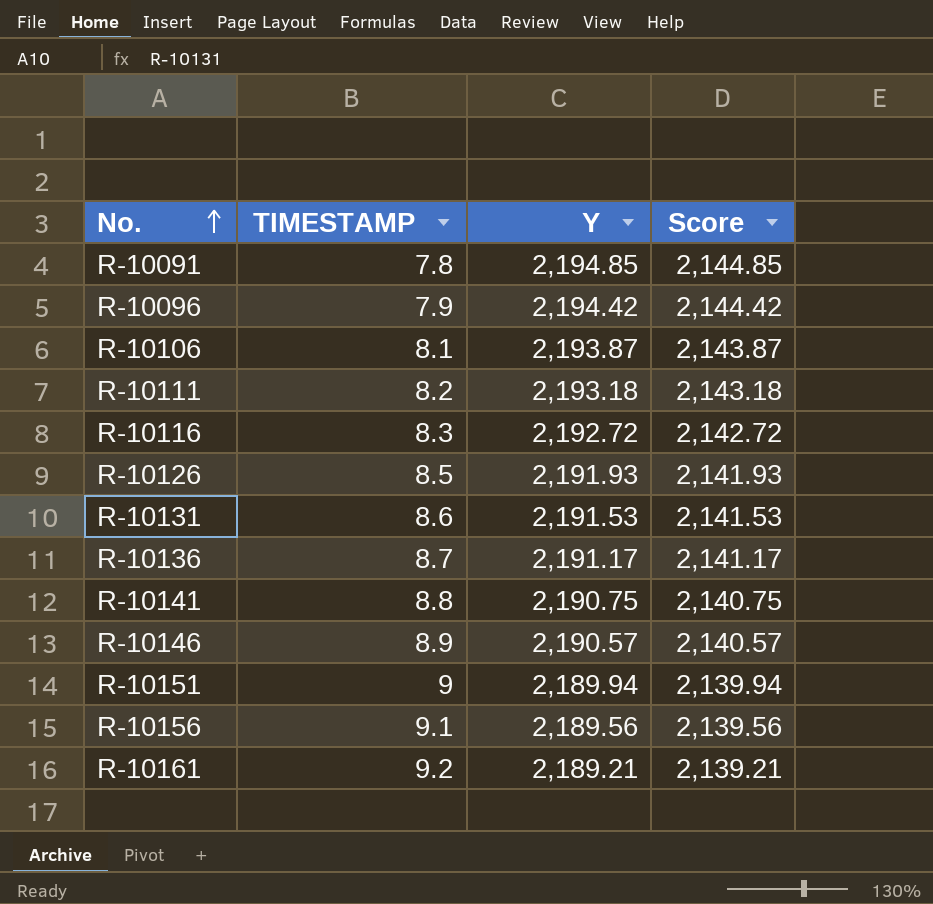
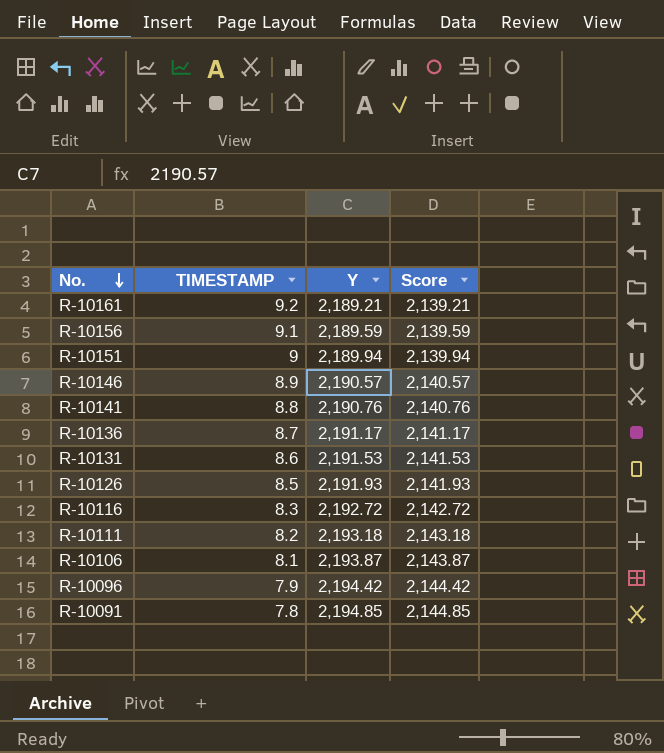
row order: No. ascending -> No. descending
R-10156 | Y: 2,189.56 -> 2,189.59
R-10156 | Score: 2,139.56 -> 2,139.59
R-10141 | Y: 2,190.75 -> 2,190.76
R-10141 | Score: 2,140.75 -> 2,140.76

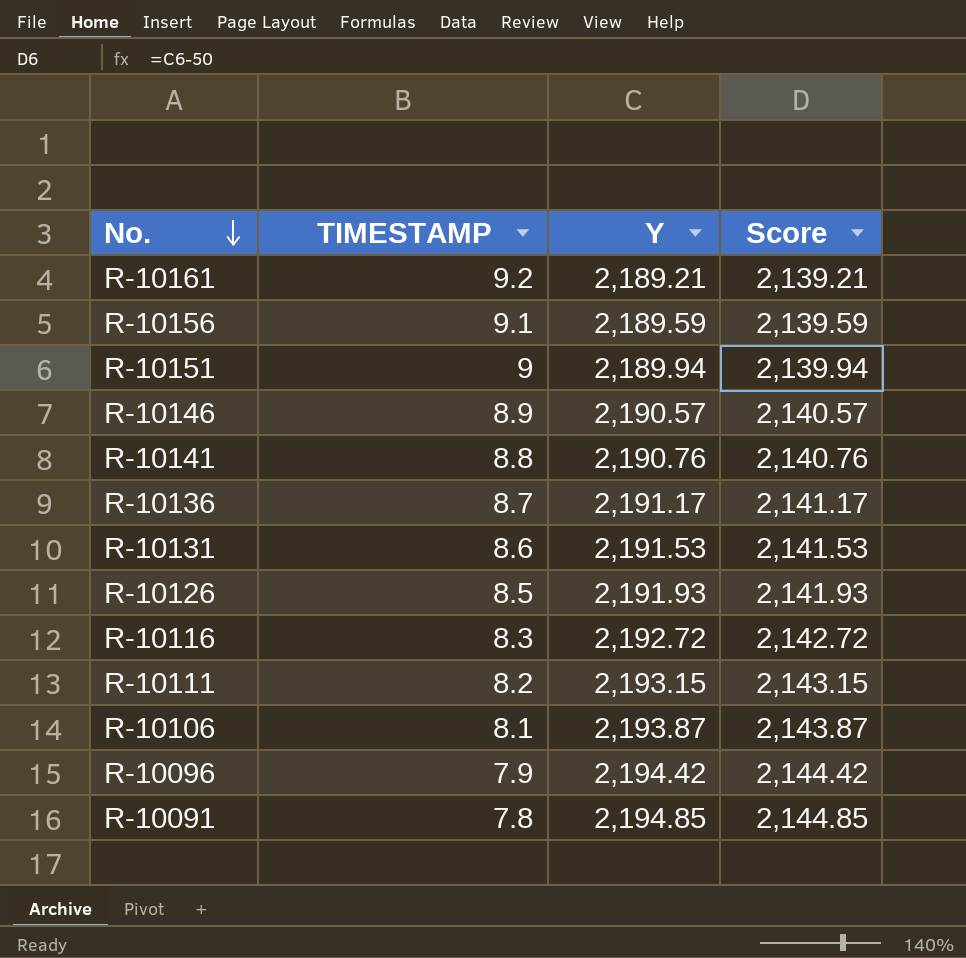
R-10111 | Y: 2,193.18 -> 2,193.15
R-10111 | Score: 2,143.18 -> 2,143.15

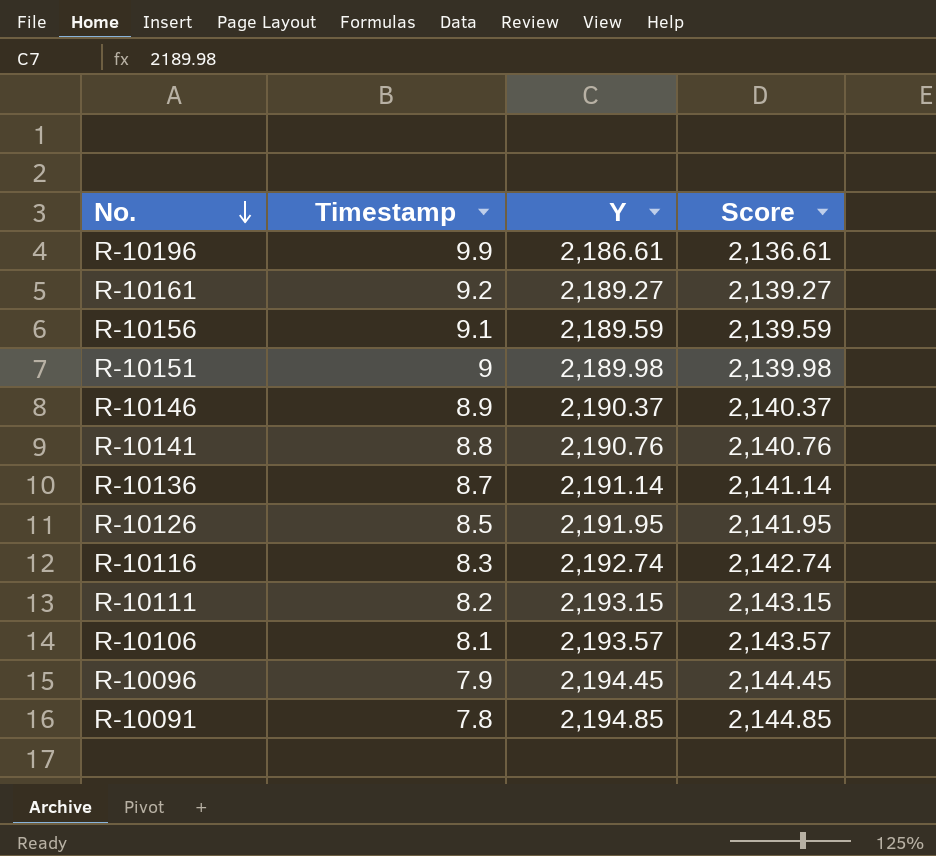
column name: TIMESTAMP -> Timestamp
row R-10131: 8.6 | 2,191.53 | 2,141.53 -> none
row R-10196: none -> 9.9 | 2,186.61 | 2,136.61
R-10161 | Y: 2,189.21 -> 2,189.27
R-10161 | Score: 2,139.21 -> 2,139.27
R-10151 | Y: 2,189.94 -> 2,189.98
R-10151 | Score: 2,139.94 -> 2,139.98
R-10146 | Y: 2,190.57 -> 2,190.37
R-10146 | Score: 2,140.57 -> 2,140.37
R-10136 | Y: 2,191.17 -> 2,191.14
R-10136 | Score: 2,141.17 -> 2,141.14
R-10126 | Y: 2,191.93 -> 2,191.95
R-10126 | Score: 2,141.93 -> 2,141.95
R-10116 | Y: 2,192.72 -> 2,192.74
R-10116 | Score: 2,142.72 -> 2,142.74
R-10106 | Y: 2,193.87 -> 2,193.57
R-10106 | Score: 2,143.87 -> 2,143.57
R-10096 | Y: 2,194.42 -> 2,194.45
R-10096 | Score: 2,144.42 -> 2,144.45

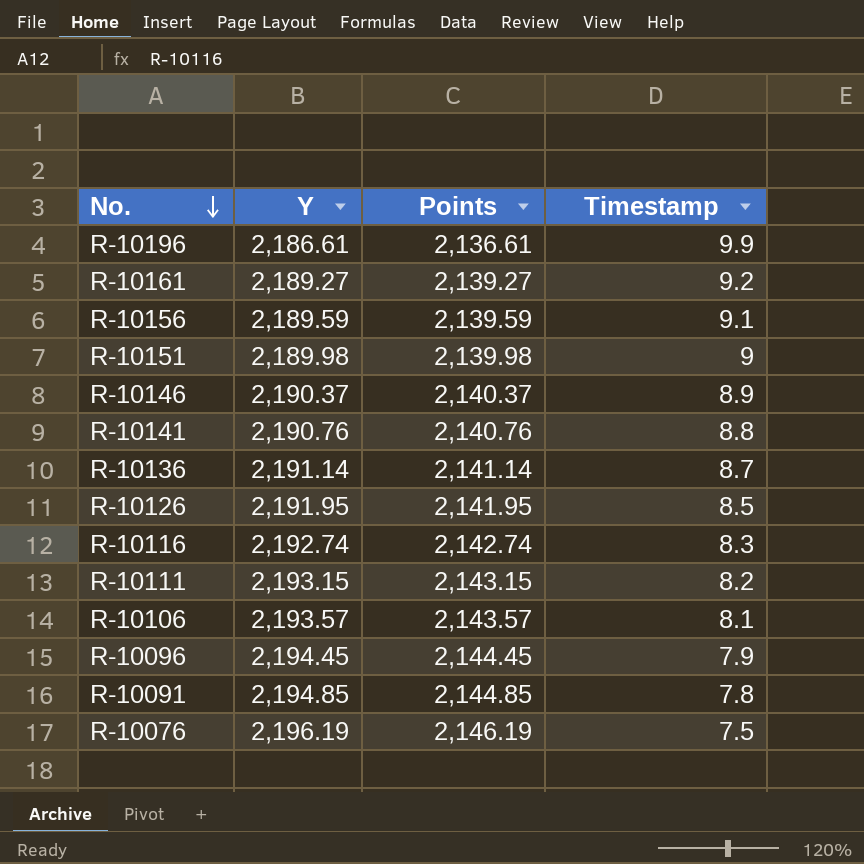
column name: Score -> Points
column Timestamp | position: 2 -> 4
row R-10076: none -> 2,196.19 | 2,146.19 | 7.5

